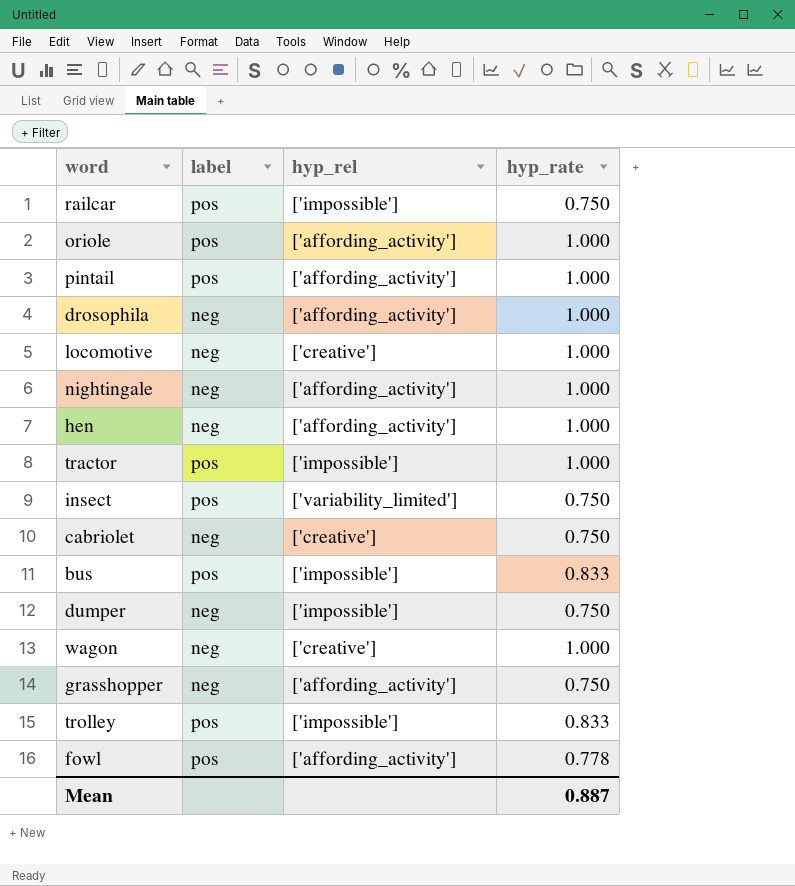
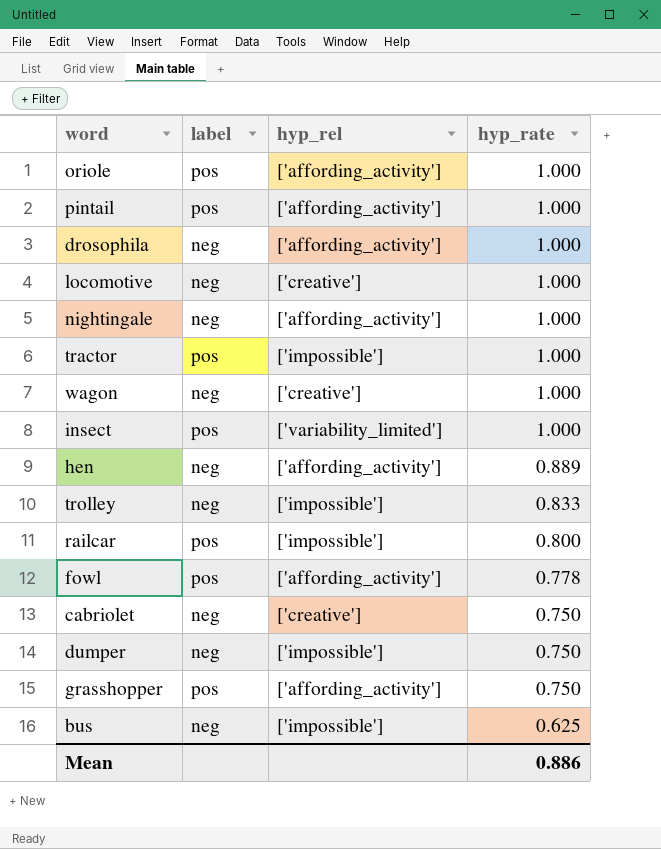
row order: none -> hyp_rate descending
insect | hyp_rate: 0.750 -> 1.000
hen | hyp_rate: 1.000 -> 0.889
trolley | label: pos -> neg
railcar | hyp_rate: 0.750 -> 0.800
grasshopper | label: neg -> pos
bus | label: pos -> neg
bus | hyp_rate: 0.833 -> 0.625
Mean | hyp_rate: 0.887 -> 0.886

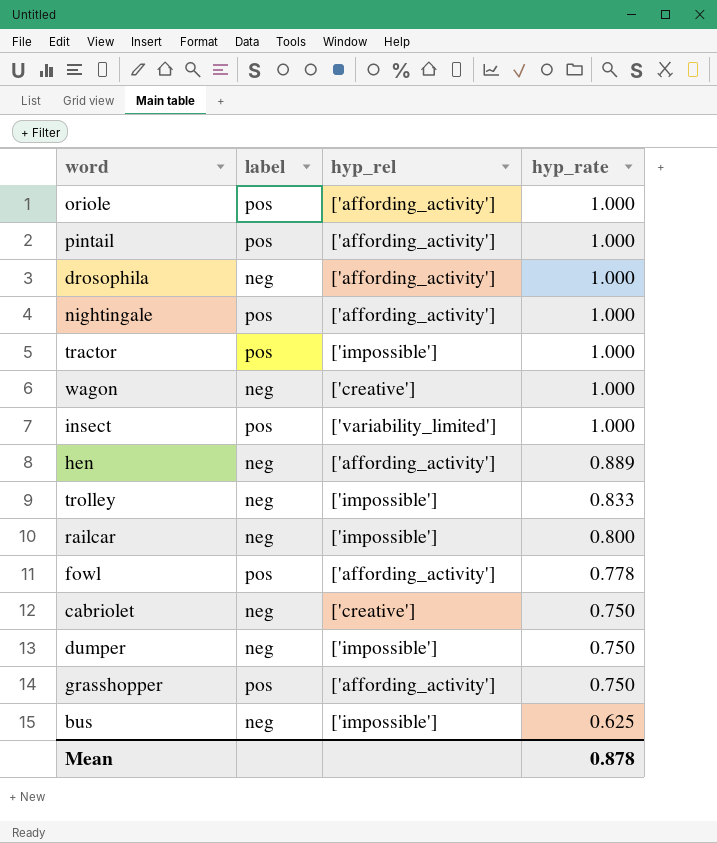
row locomotive: neg | ['creative'] | 1.000 -> none
nightingale | label: neg -> pos
railcar | label: pos -> neg
Mean | hyp_rate: 0.886 -> 0.878

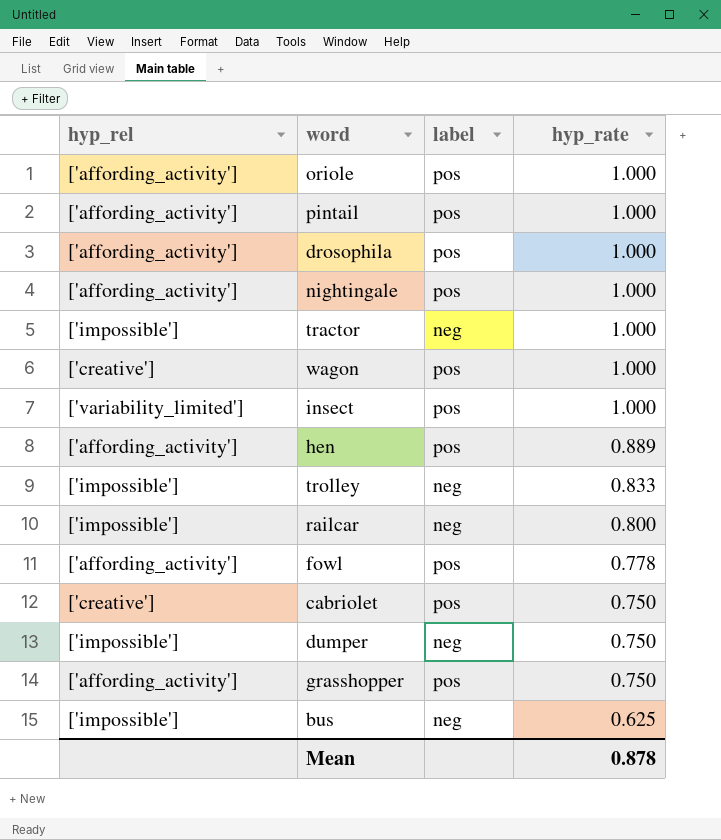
column hyp_rel | position: 3 -> 1
drosophila | label: neg -> pos
tractor | label: pos -> neg
wagon | label: neg -> pos
hen | label: neg -> pos
cabriolet | label: neg -> pos

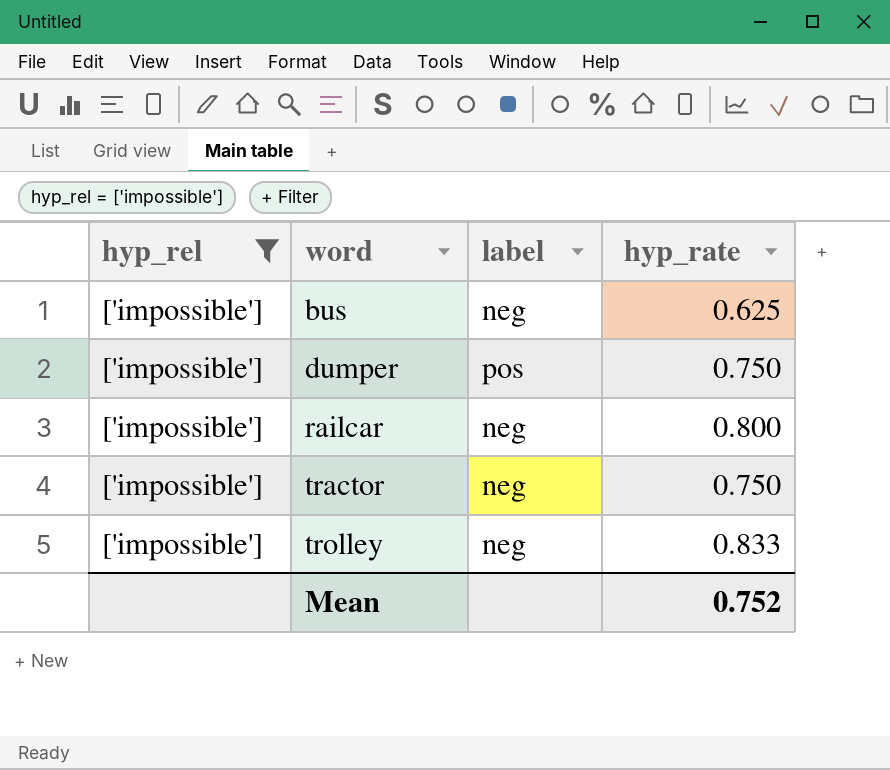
filter: none -> hyp_rel = ['impossible']
row order: hyp_rate descending -> word ascending
dumper | label: neg -> pos
tractor | hyp_rate: 1.000 -> 0.750
Mean | hyp_rate: 0.878 -> 0.752

